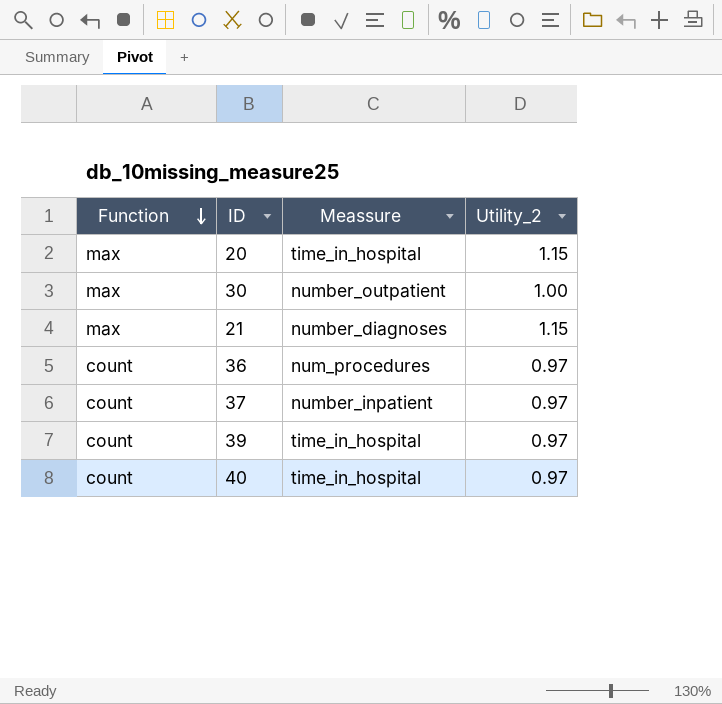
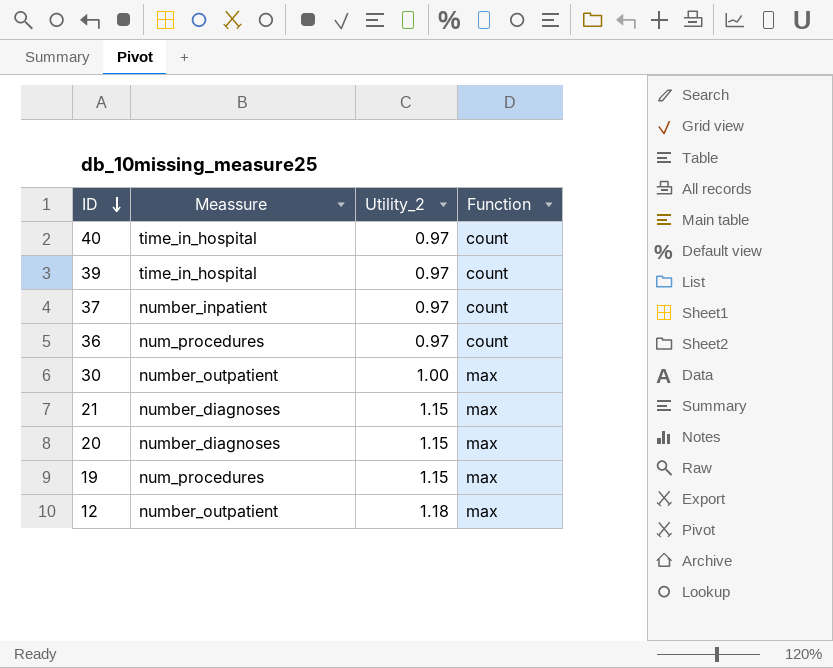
row order: Function descending -> ID descending
column Function | position: 1 -> 4
20 | Meassure: time_in_hospital -> number_diagnoses
row 19: none -> num_procedures | 1.15 | max
row 12: none -> number_outpatient | 1.18 | max

